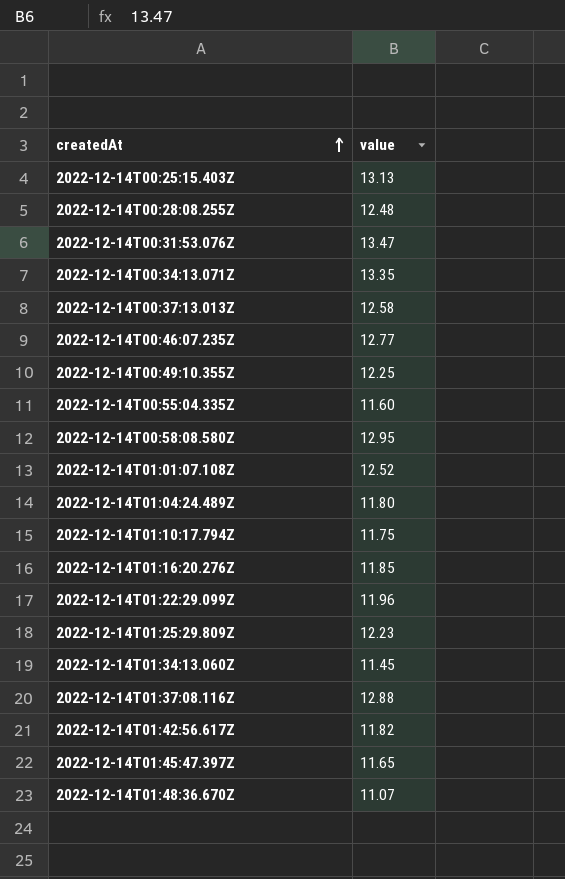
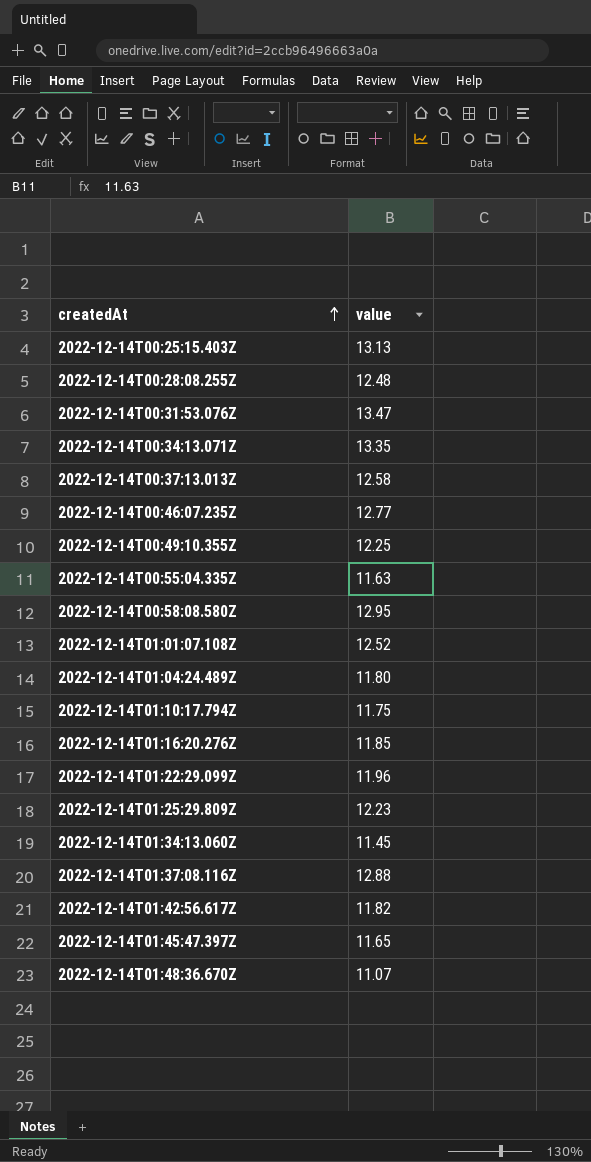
2022-12-14T00:55:04.335Z | value: 11.60 -> 11.63

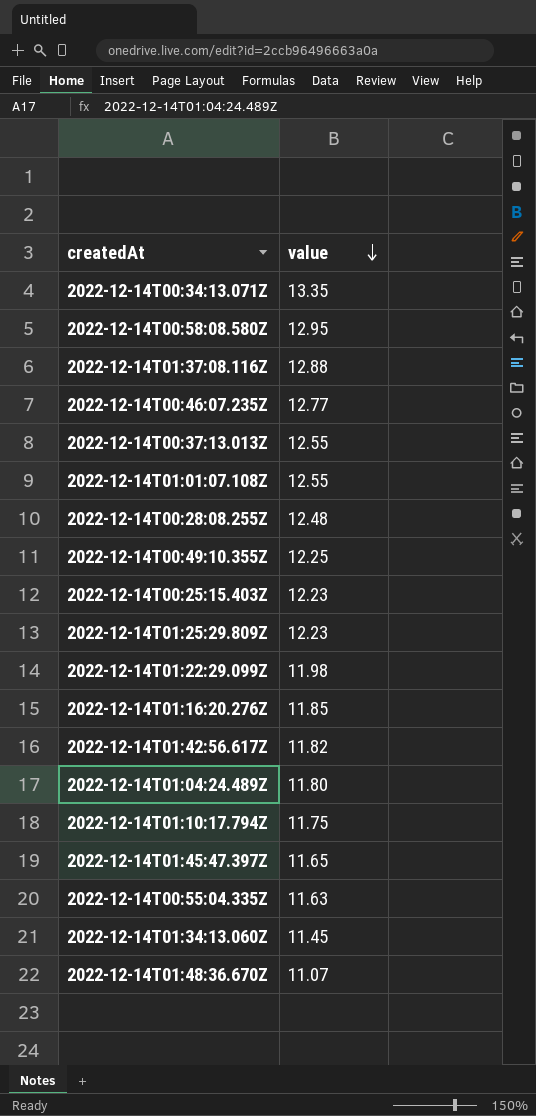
row order: createdAt ascending -> value descending
row 2022-12-14T00:31:53.076Z: 13.47 -> none
2022-12-14T00:37:13.013Z | value: 12.58 -> 12.55
2022-12-14T01:01:07.108Z | value: 12.52 -> 12.55
2022-12-14T00:25:15.403Z | value: 13.13 -> 12.23
2022-12-14T01:22:29.099Z | value: 11.96 -> 11.98

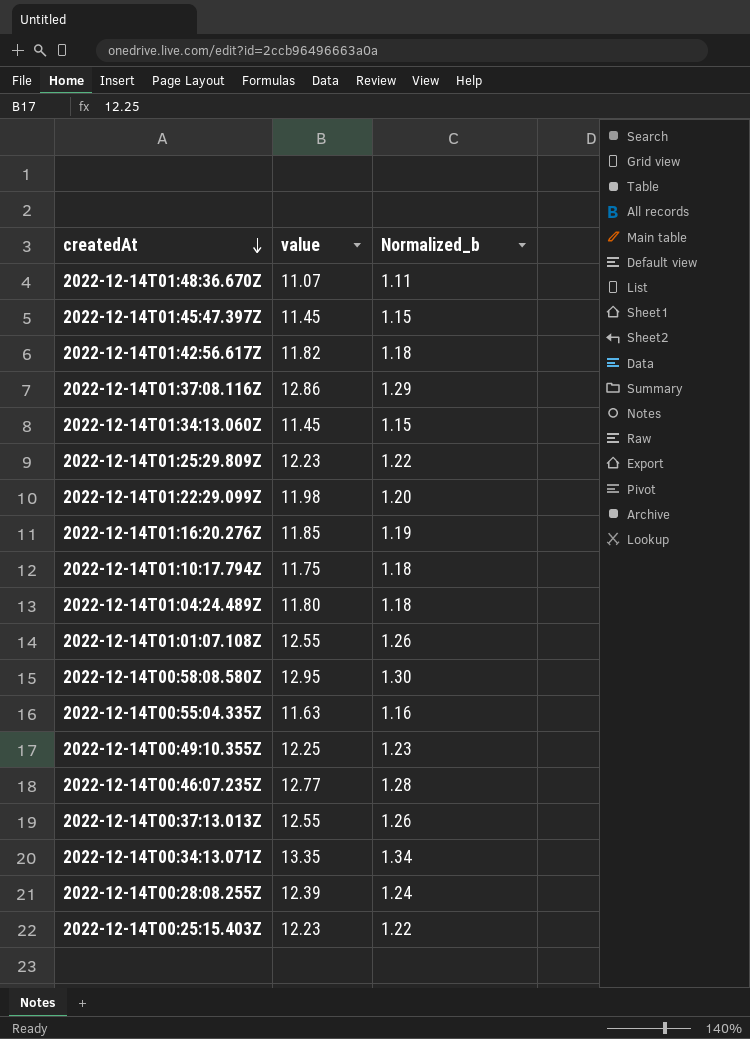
row order: value descending -> createdAt descending
column Normalized_b | formula: none -> [value] * 0.1
2022-12-14T01:45:47.397Z | value: 11.65 -> 11.45
2022-12-14T01:37:08.116Z | value: 12.88 -> 12.86
2022-12-14T00:28:08.255Z | value: 12.48 -> 12.39

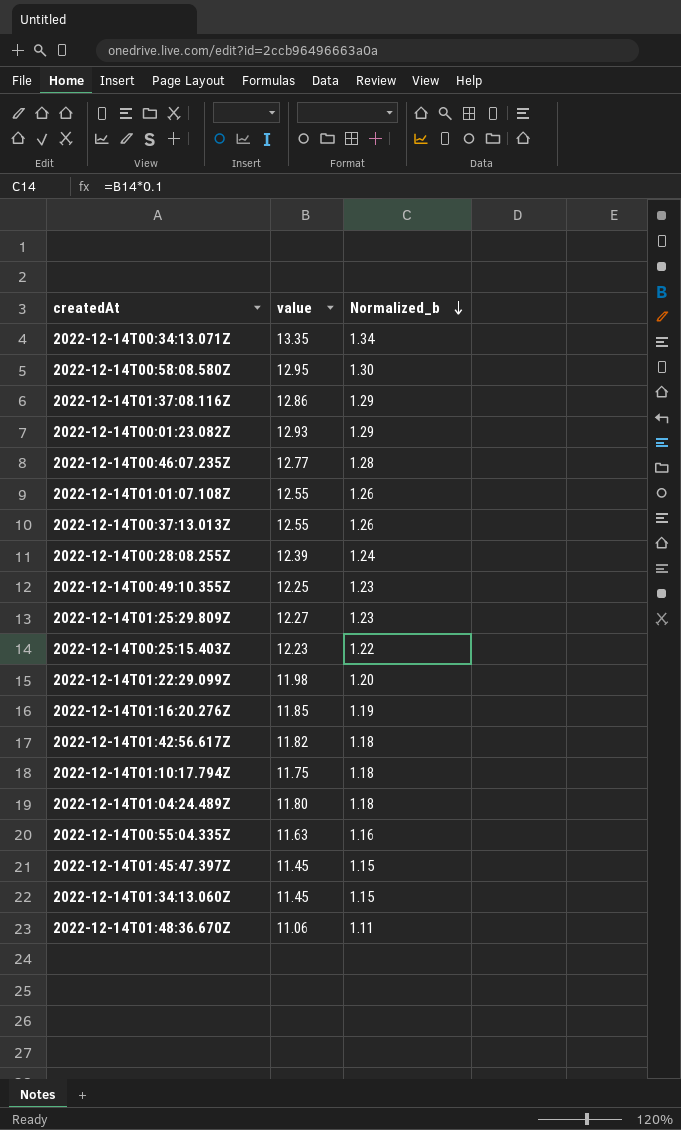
row order: createdAt descending -> Normalized_b descending
row 2022-12-14T00:01:23.082Z: none -> 12.93 | 1.29
2022-12-14T01:25:29.809Z | value: 12.23 -> 12.27
2022-12-14T01:25:29.809Z | Normalized_b: 1.22 -> 1.23
2022-12-14T01:48:36.670Z | value: 11.07 -> 11.06

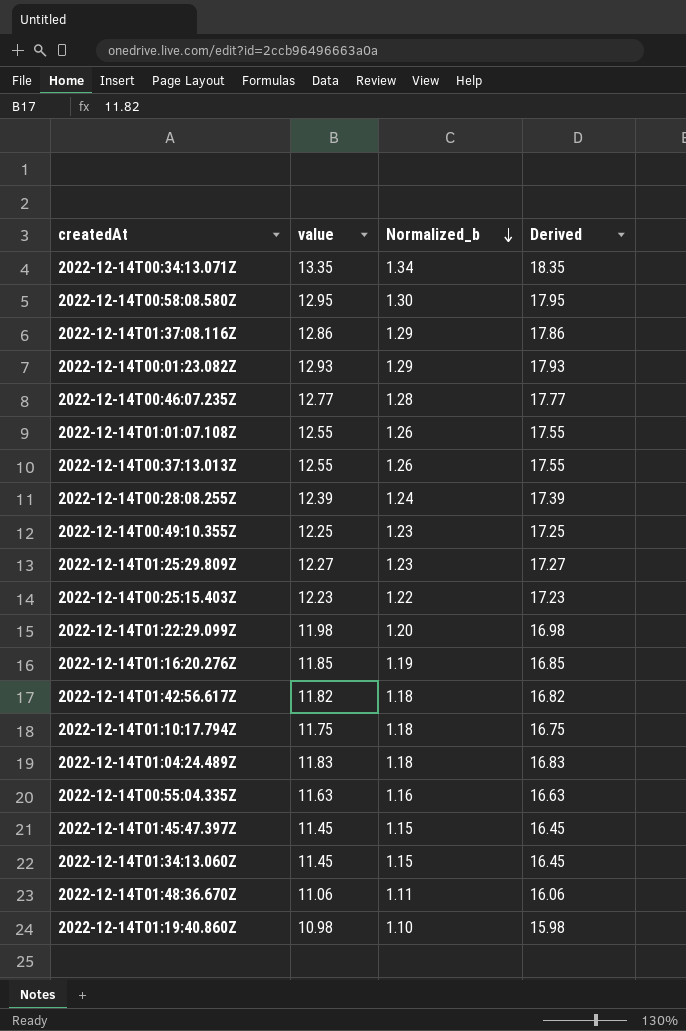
column Derived | formula: none -> [value] + 5
2022-12-14T01:04:24.489Z | value: 11.80 -> 11.83
row 2022-12-14T01:19:40.860Z: none -> 10.98 | 1.10 | 15.98

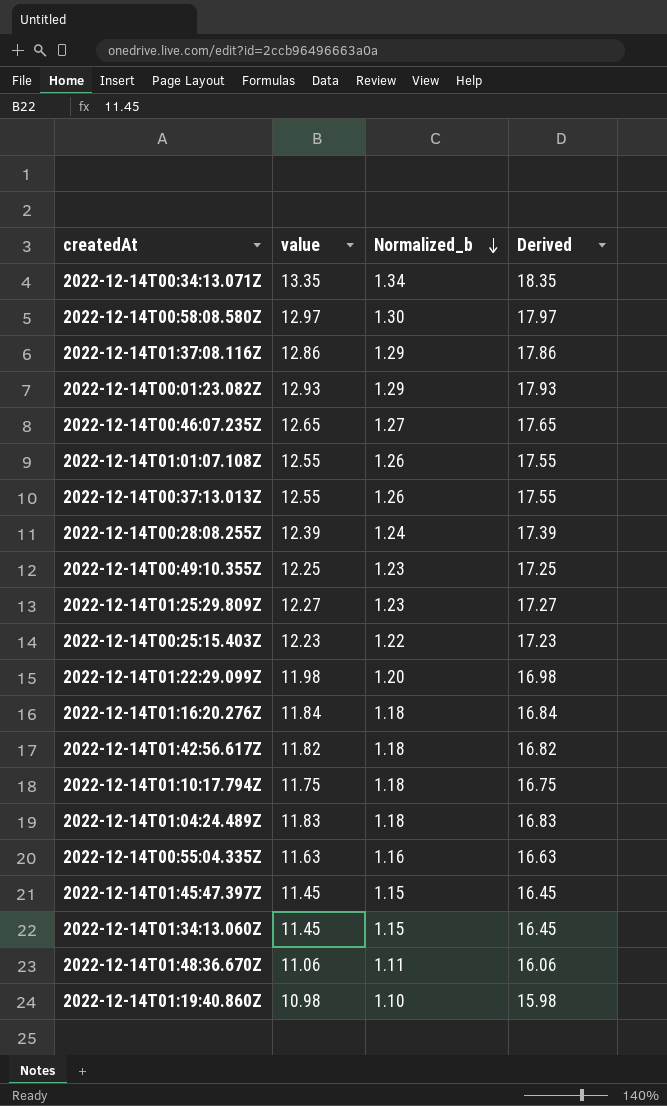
2022-12-14T00:58:08.580Z | value: 12.95 -> 12.97
2022-12-14T00:58:08.580Z | Derived: 17.95 -> 17.97
2022-12-14T00:46:07.235Z | value: 12.77 -> 12.65
2022-12-14T00:46:07.235Z | Normalized_b: 1.28 -> 1.27
2022-12-14T00:46:07.235Z | Derived: 17.77 -> 17.65
2022-12-14T01:16:20.276Z | value: 11.85 -> 11.84
2022-12-14T01:16:20.276Z | Normalized_b: 1.19 -> 1.18
2022-12-14T01:16:20.276Z | Derived: 16.85 -> 16.84

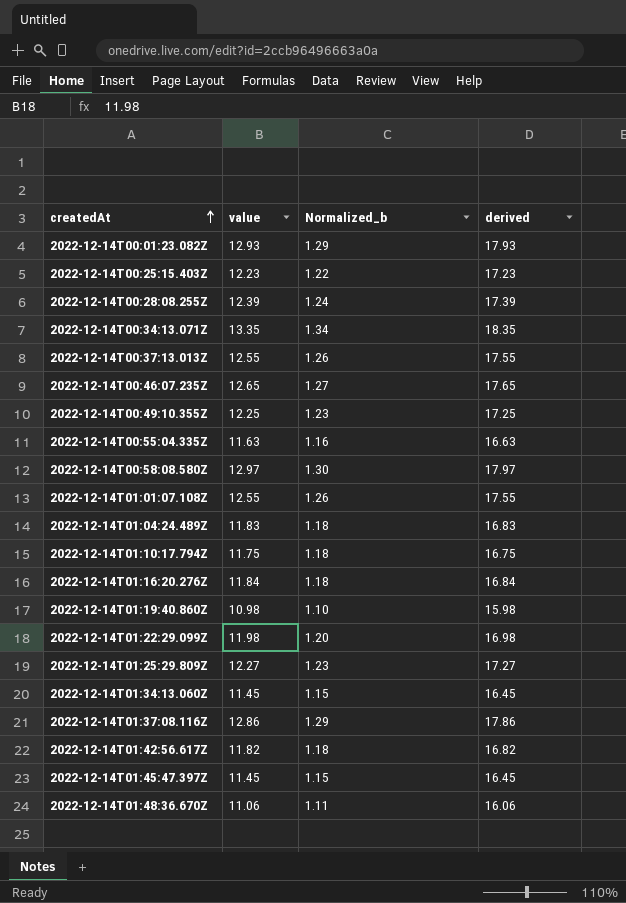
row order: Normalized_b descending -> createdAt ascending
column name: Derived -> derived

